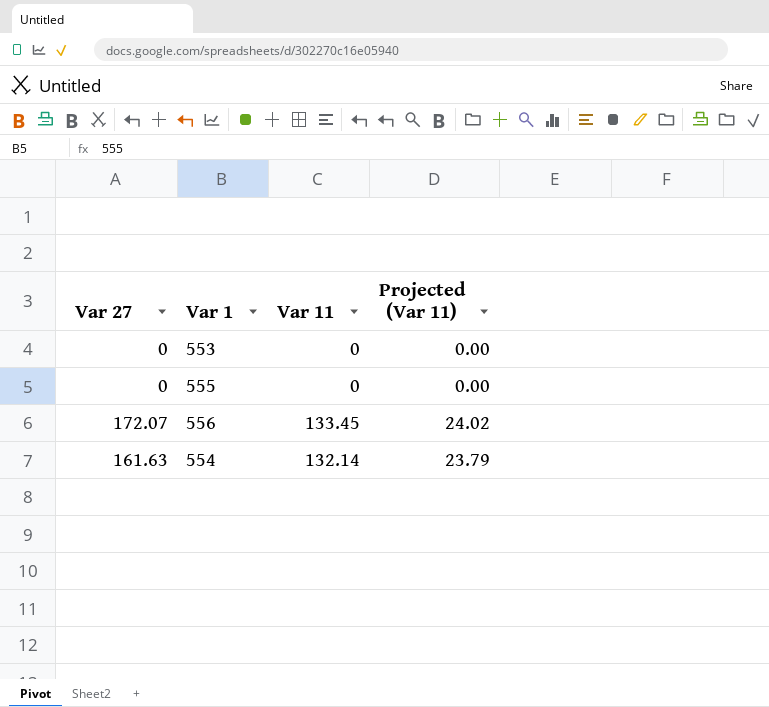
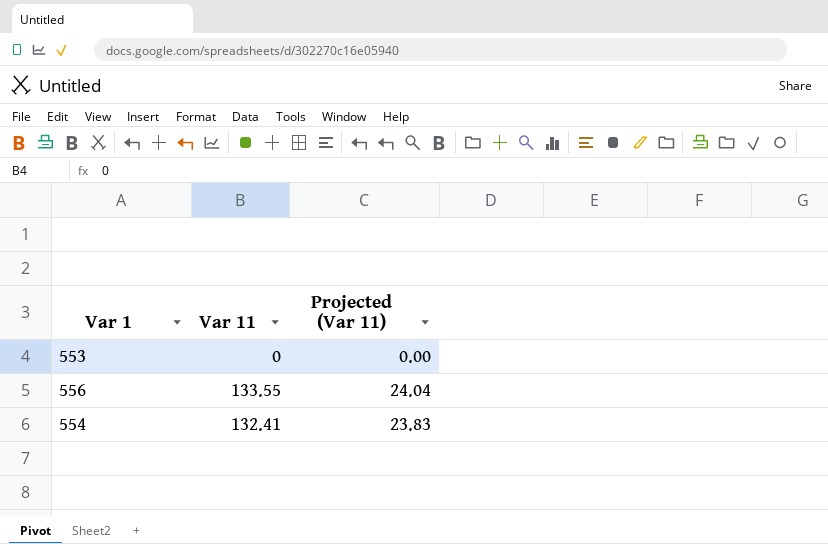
column Var 27 | position: 1 -> none
row 555: 0 | 0 | 0.00 -> none
556 | Var 11: 133.45 -> 133.55
556 | Projected (Var 11): 24.02 -> 24.04
554 | Var 11: 132.14 -> 132.41
554 | Projected (Var 11): 23.79 -> 23.83

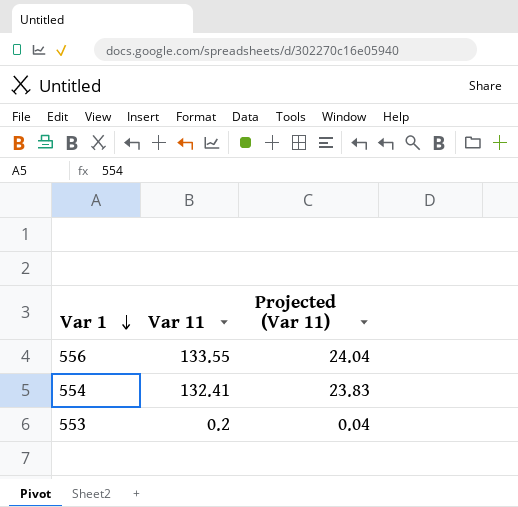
row order: none -> Var 1 descending
553 | Var 11: 0 -> 0.2
553 | Projected (Var 11): 0.00 -> 0.04

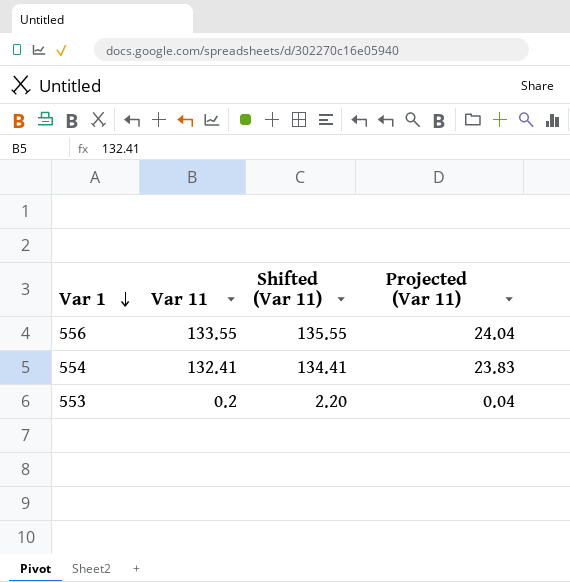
column Shifted (Var 11) | formula: none -> [Var 11] + 2

